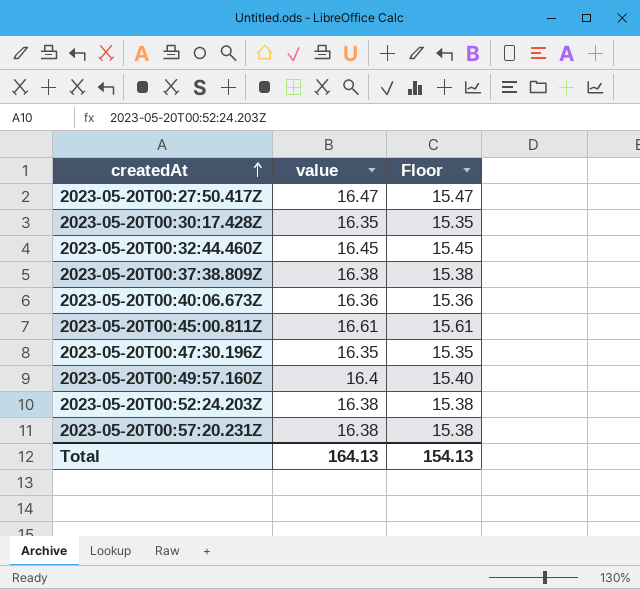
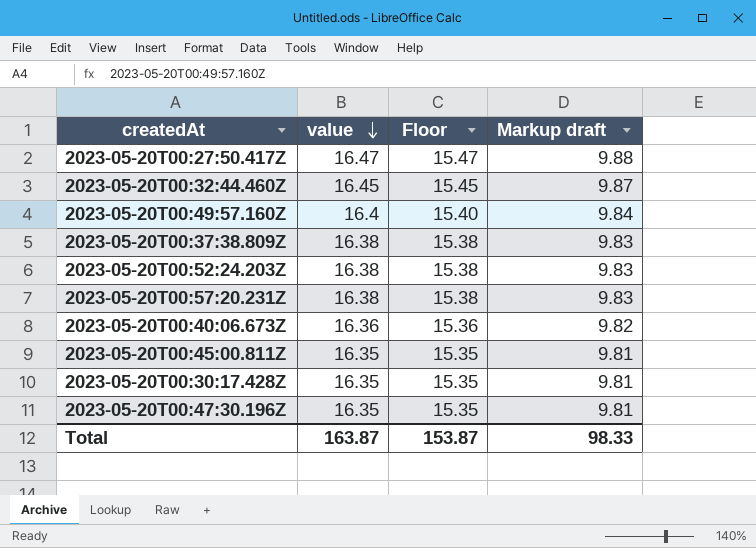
row order: createdAt ascending -> value descending
column Markup draft | formula: none -> [value] * 0.6
2023-05-20T00:45:00.811Z | value: 16.61 -> 16.35
2023-05-20T00:45:00.811Z | Floor: 15.61 -> 15.35
Total | value: 164.13 -> 163.87
Total | Floor: 154.13 -> 153.87

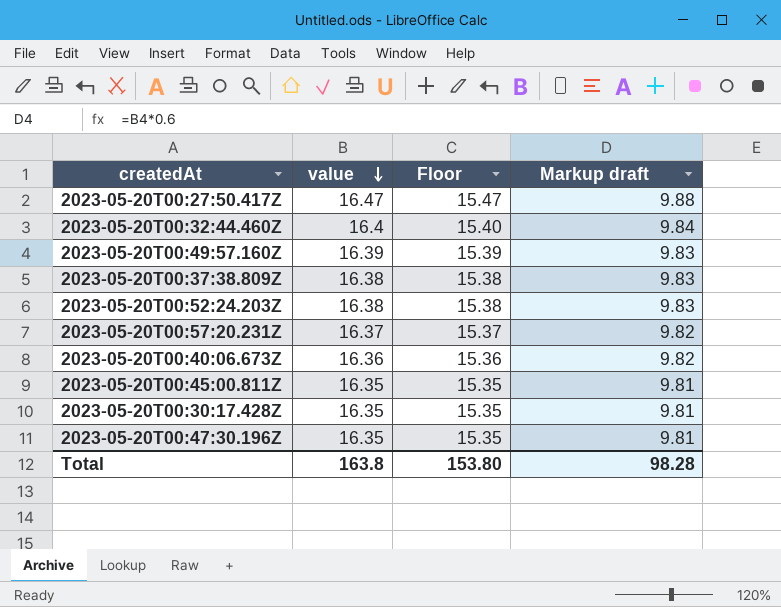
2023-05-20T00:32:44.460Z | value: 16.45 -> 16.4
2023-05-20T00:32:44.460Z | Floor: 15.45 -> 15.40
2023-05-20T00:32:44.460Z | Markup draft: 9.87 -> 9.84
2023-05-20T00:49:57.160Z | value: 16.4 -> 16.39
2023-05-20T00:49:57.160Z | Floor: 15.40 -> 15.39
2023-05-20T00:49:57.160Z | Markup draft: 9.84 -> 9.83
2023-05-20T00:57:20.231Z | value: 16.38 -> 16.37
2023-05-20T00:57:20.231Z | Floor: 15.38 -> 15.37
2023-05-20T00:57:20.231Z | Markup draft: 9.83 -> 9.82
Total | value: 163.87 -> 163.8
Total | Floor: 153.87 -> 153.80
Total | Markup draft: 98.33 -> 98.28

